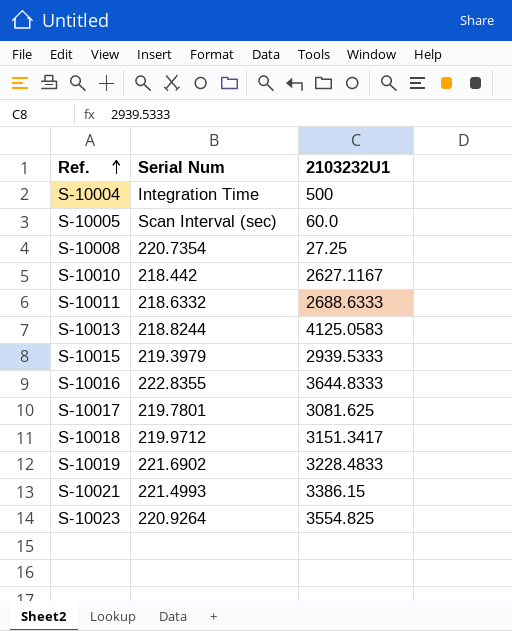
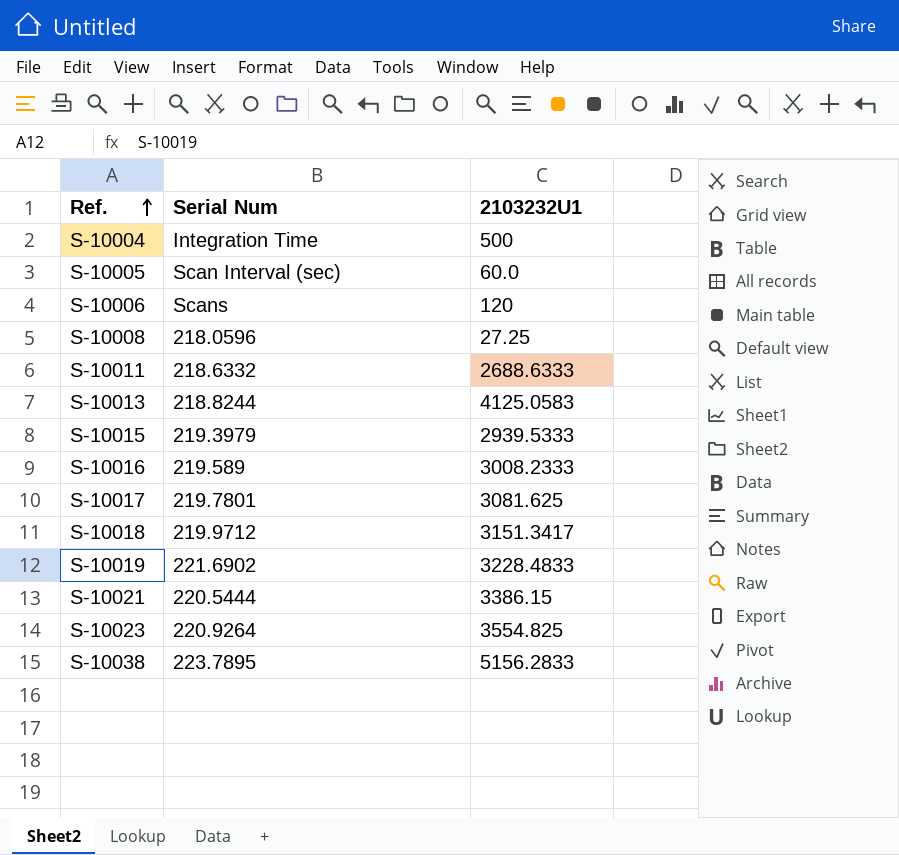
row S-10010: 218.442 | 2627.1167 -> none
row S-10006: none -> Scans | 120
S-10008 | Serial Num: 220.7354 -> 218.0596
S-10016 | Serial Num: 222.8355 -> 219.589
S-10016 | 2103232U1: 3644.8333 -> 3008.2333
S-10021 | Serial Num: 221.4993 -> 220.5444
row S-10038: none -> 223.7895 | 5156.2833

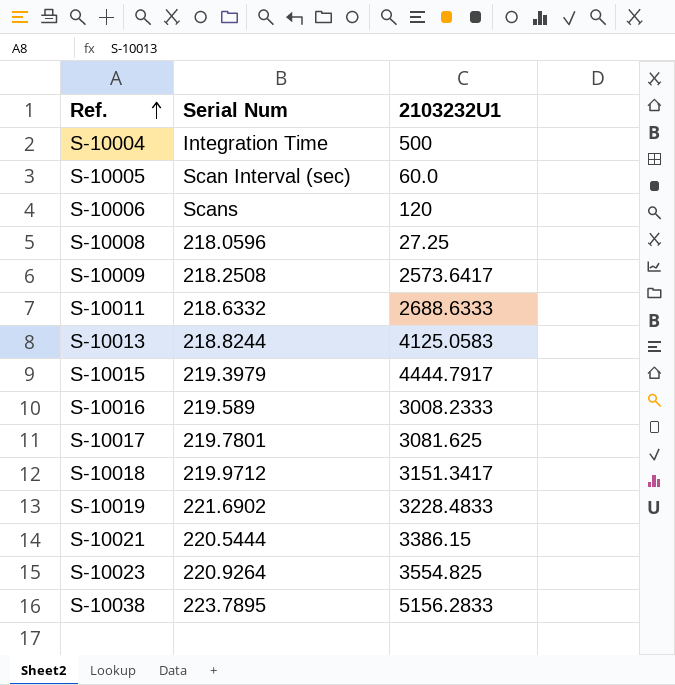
row S-10009: none -> 218.2508 | 2573.6417
S-10015 | 2103232U1: 2939.5333 -> 4444.7917

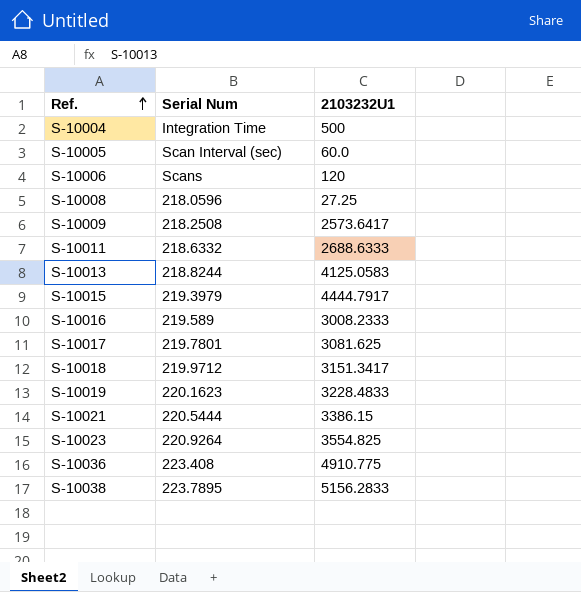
S-10019 | Serial Num: 221.6902 -> 220.1623
row S-10036: none -> 223.408 | 4910.775

